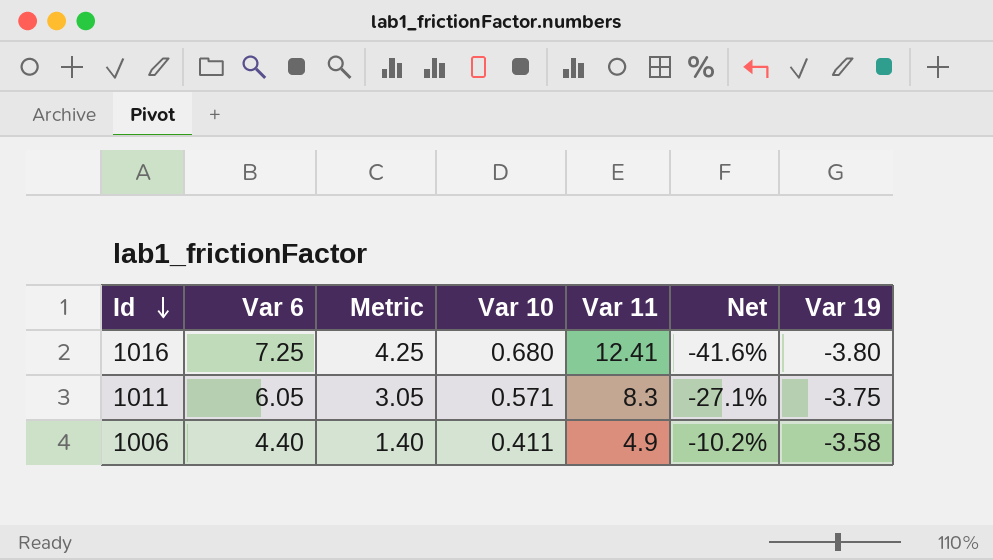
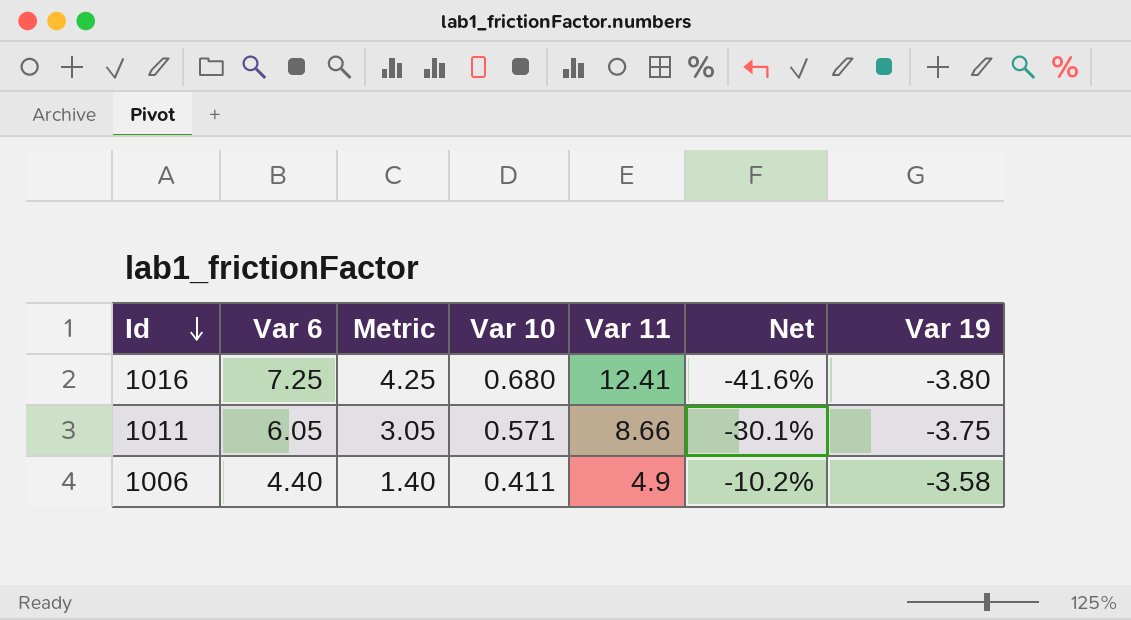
1011 | Var 11: 8.3 -> 8.66
1011 | Net: -27.1% -> -30.1%

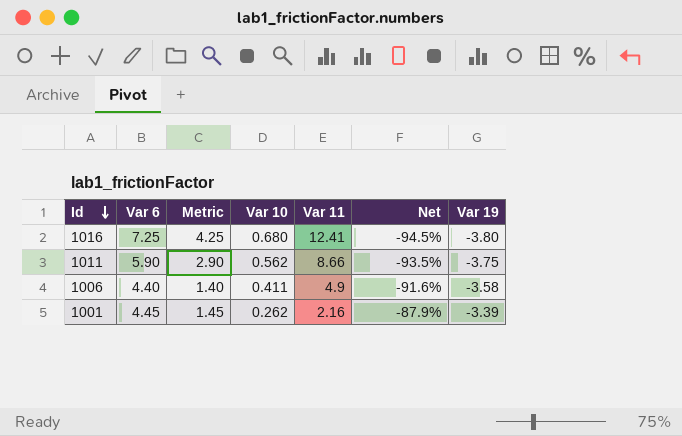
column Net | formula: ([Var 6] - [Var 11]) / [Var 11] -> ([Var 10] - [Var 11]) / [Var 11]
1011 | Var 6: 6.05 -> 5.90
1011 | Metric: 3.05 -> 2.90
1011 | Var 10: 0.571 -> 0.562
row 1001: none -> 4.45 | 1.45 | 0.262 | 2.16 | -87.9% | -3.39

